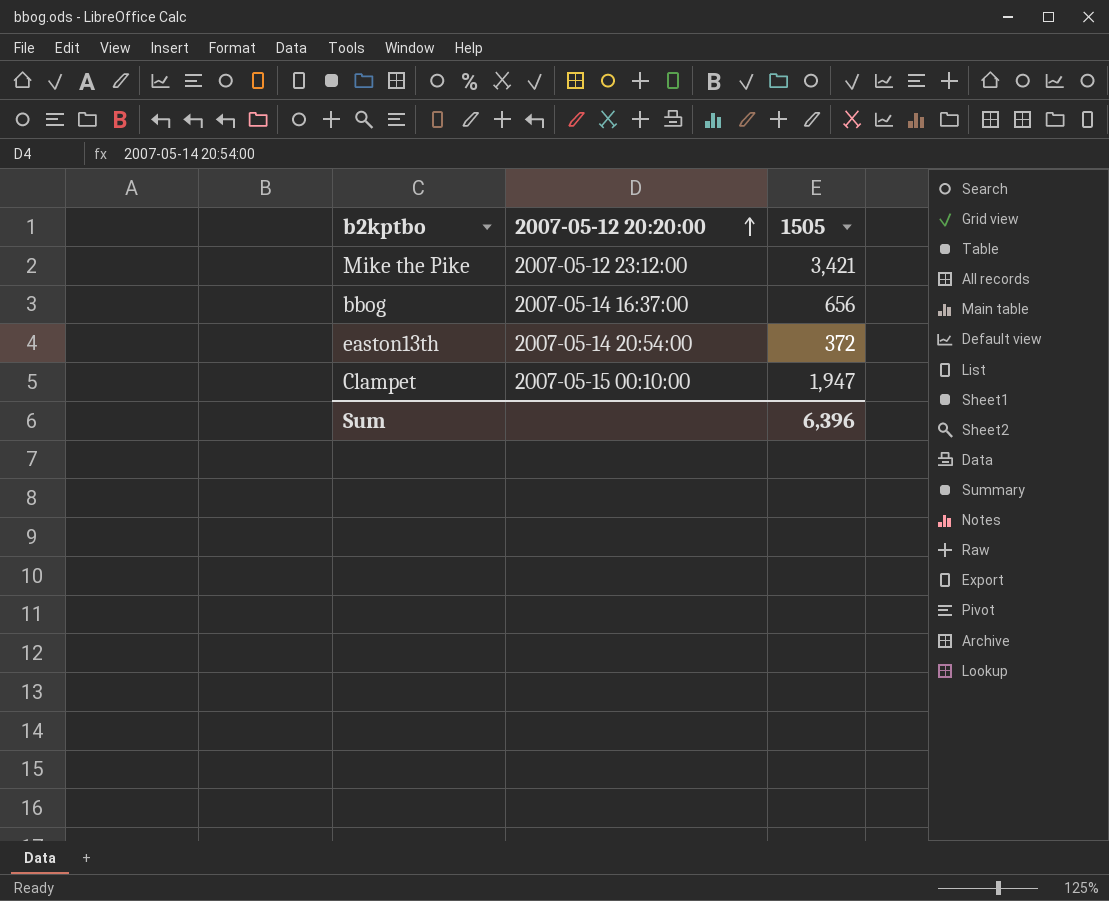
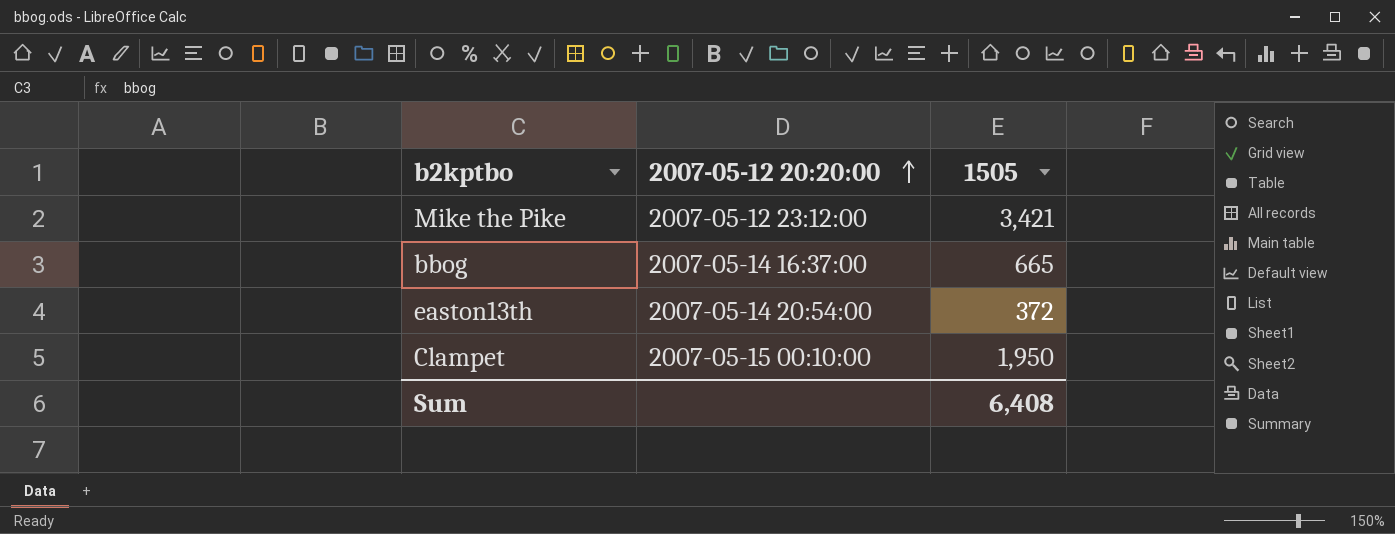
bbog | 1505: 656 -> 665
Clampet | 1505: 1,947 -> 1,950
Sum | 1505: 6,396 -> 6,408

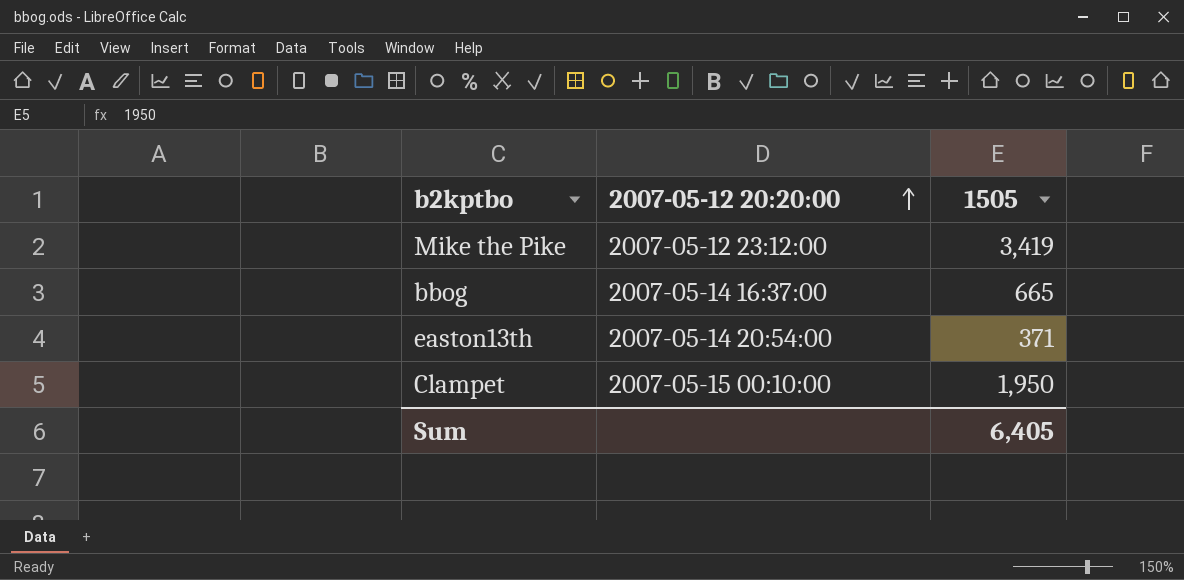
Mike the Pike | 1505: 3,421 -> 3,419
easton13th | 1505: 372 -> 371
Sum | 1505: 6,408 -> 6,405

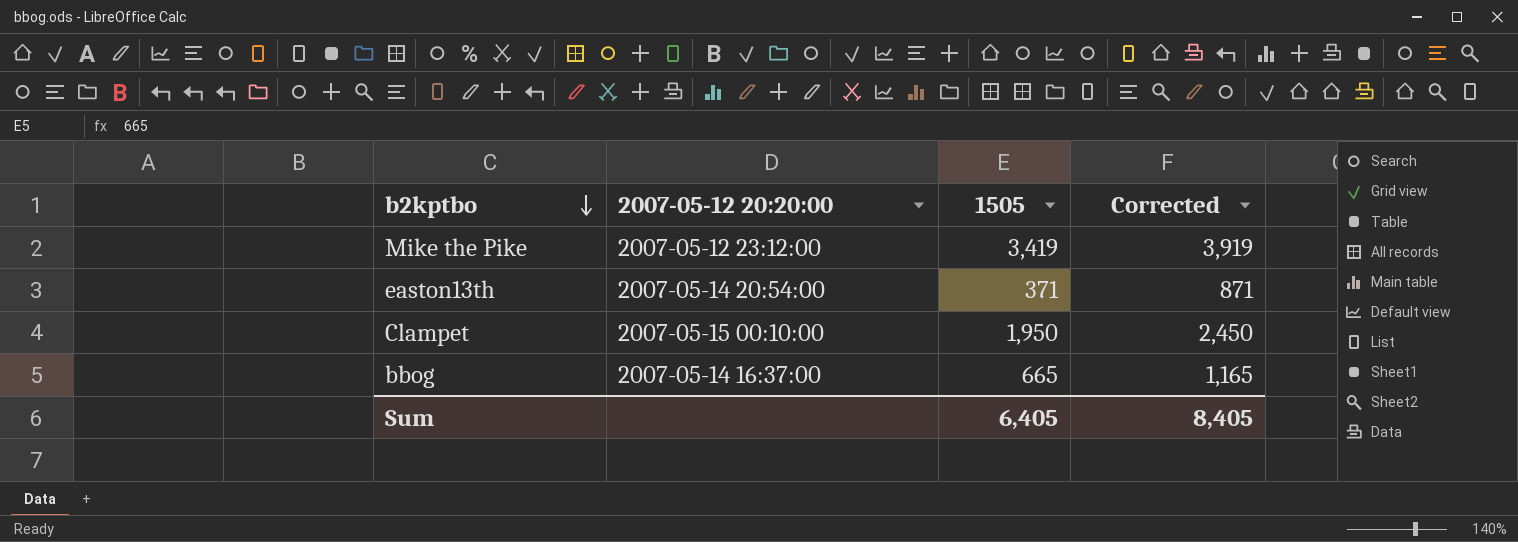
row order: 2007-05-12 20:20:00 ascending -> b2kptbo descending
column Corrected | formula: none -> [1505] + 500

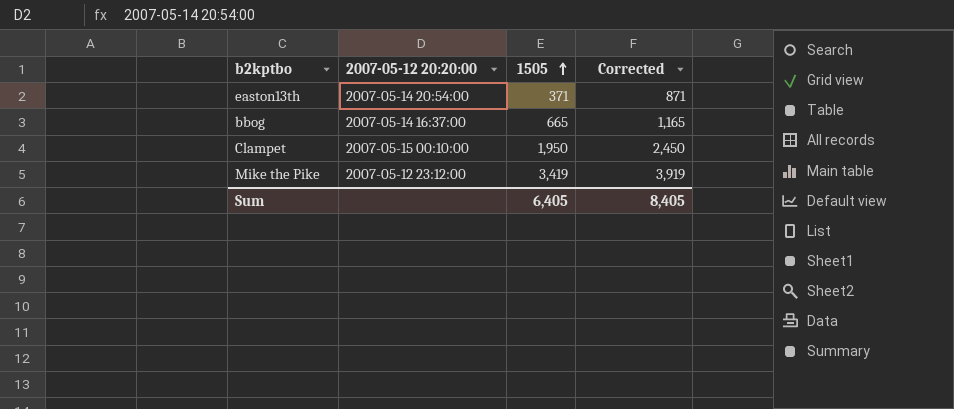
row order: b2kptbo descending -> 1505 ascending

